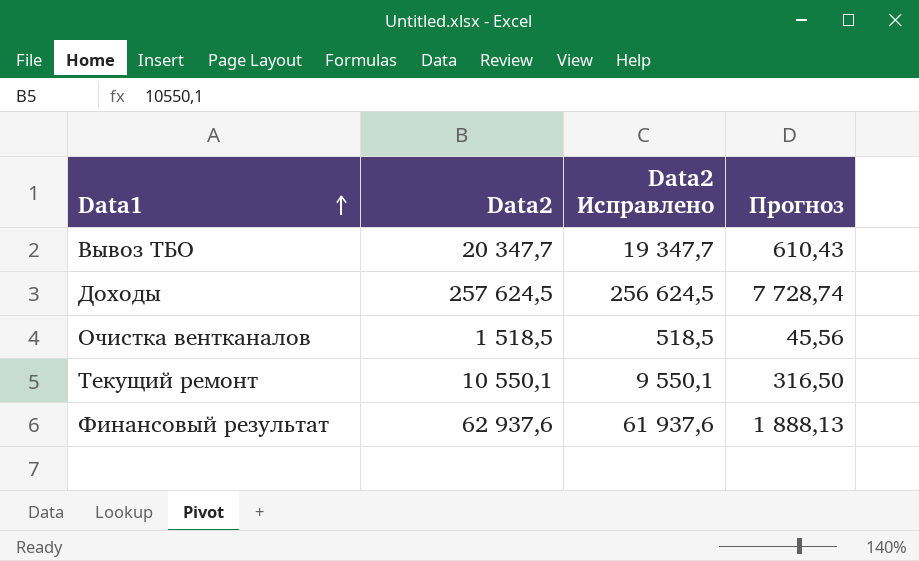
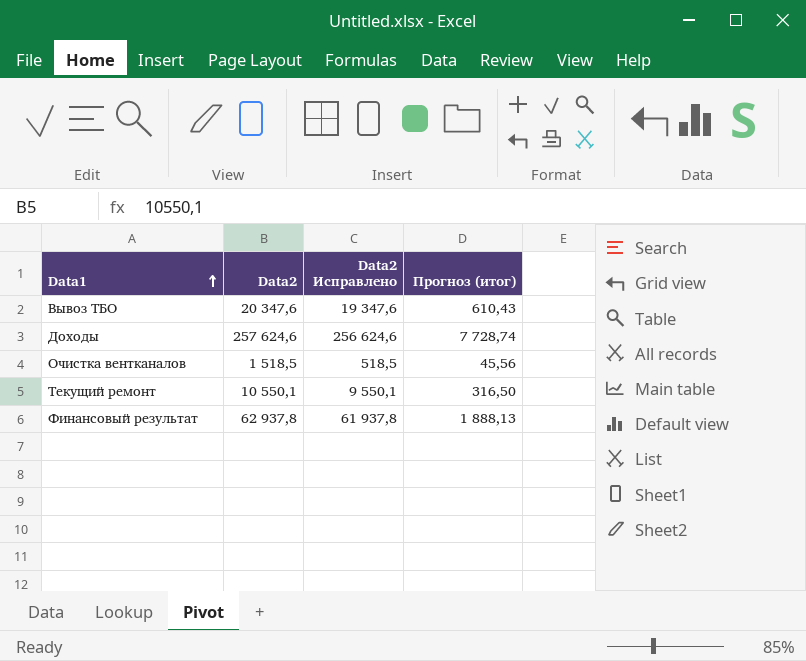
column name: Прогноз -> Прогноз (итог)
Вывоз ТБО | Data2: 20 347,7 -> 20 347,6
Вывоз ТБО | Data2 Исправлено: 19 347,7 -> 19 347,6
Доходы | Data2: 257 624,5 -> 257 624,6
Доходы | Data2 Исправлено: 256 624,5 -> 256 624,6
Финансовый результат | Data2: 62 937,6 -> 62 937,8
Финансовый результат | Data2 Исправлено: 61 937,6 -> 61 937,8

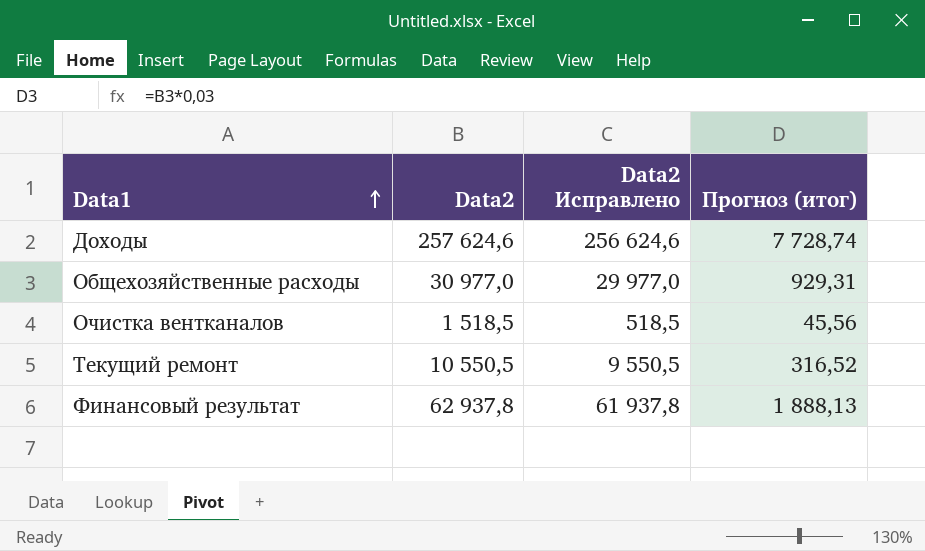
row Вывоз ТБО: 20 347,6 | 19 347,6 | 610,43 -> none
row Общехозяйственные расходы: none -> 30 977,0 | 29 977,0 | 929,31
Текущий ремонт | Data2: 10 550,1 -> 10 550,5
Текущий ремонт | Data2 Исправлено: 9 550,1 -> 9 550,5
Текущий ремонт | Прогноз (итог): 316,50 -> 316,52

